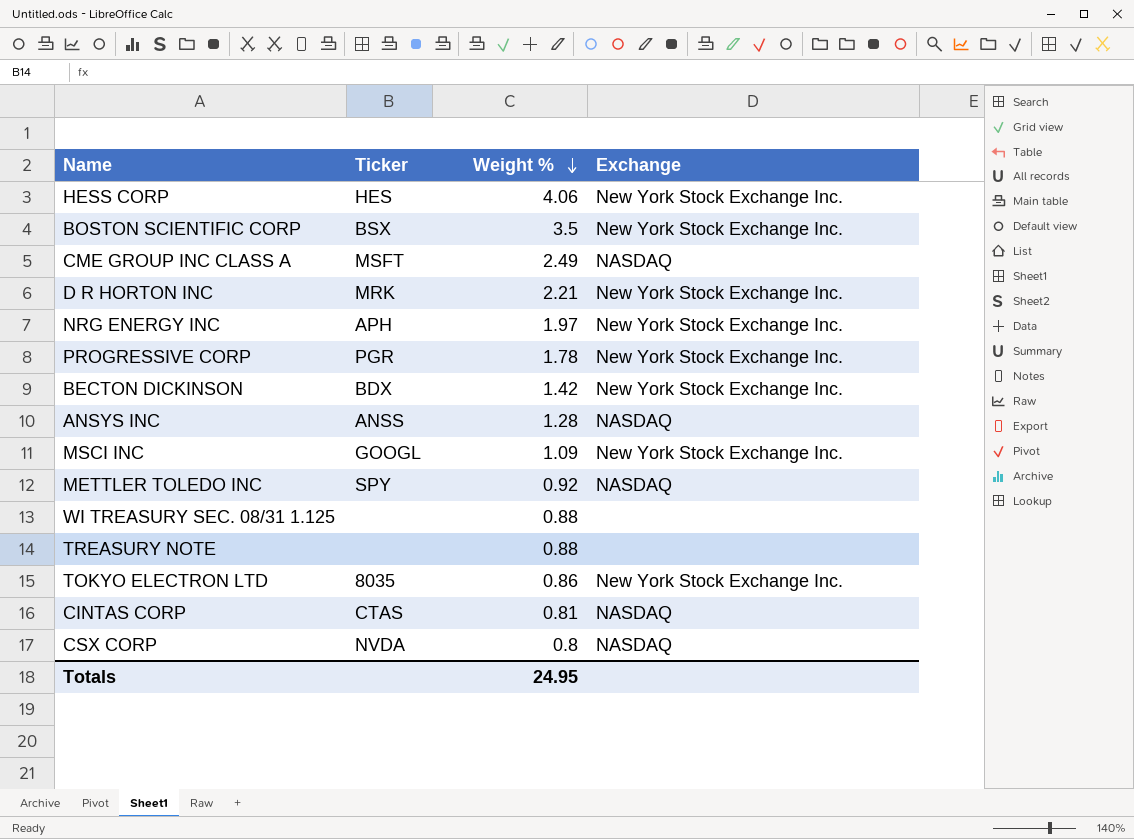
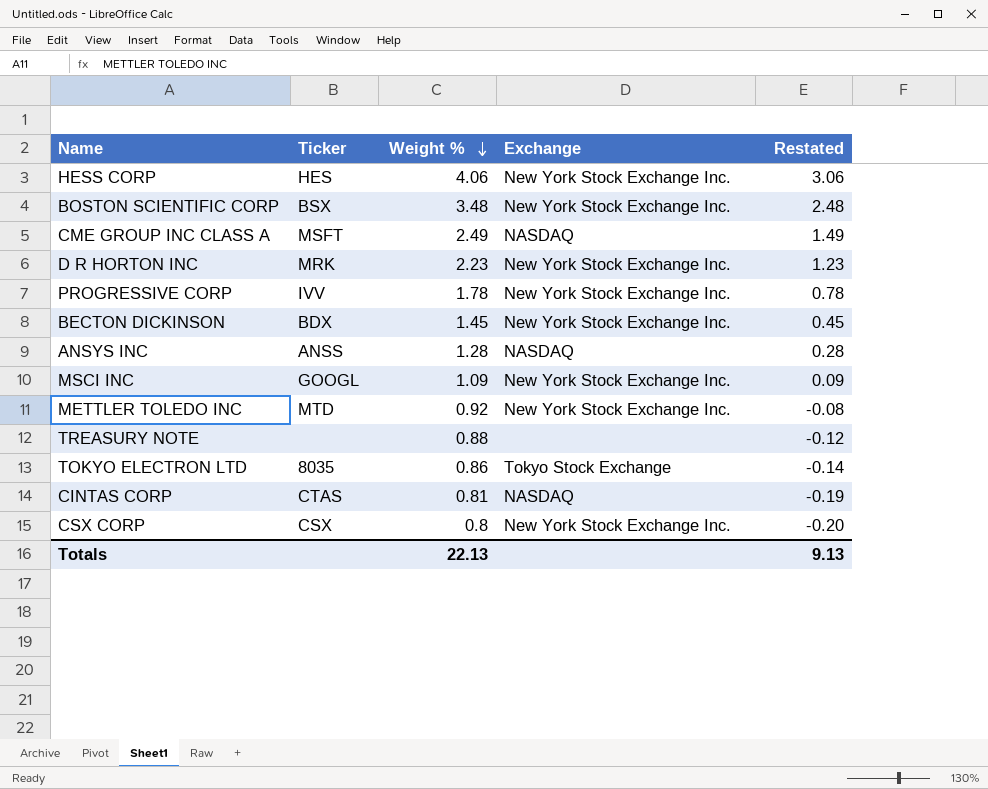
column Restated | formula: none -> [Weight %] - 1
row NRG ENERGY INC: APH | 1.97 | New York Stock Exchange Inc. -> none
row WI TREASURY SEC. 08/31 1.125: none | 0.88 | none -> none
BOSTON SCIENTIFIC CORP | Weight %: 3.5 -> 3.48
D R HORTON INC | Weight %: 2.21 -> 2.23
PROGRESSIVE CORP | Ticker: PGR -> IVV
BECTON DICKINSON | Weight %: 1.42 -> 1.45
METTLER TOLEDO INC | Ticker: SPY -> MTD
METTLER TOLEDO INC | Exchange: NASDAQ -> New York Stock Exchange Inc.
TOKYO ELECTRON LTD | Exchange: New York Stock Exchange Inc. -> Tokyo Stock Exchange
CSX CORP | Ticker: NVDA -> CSX
CSX CORP | Exchange: NASDAQ -> New York Stock Exchange Inc.
Totals | Weight %: 24.95 -> 22.13

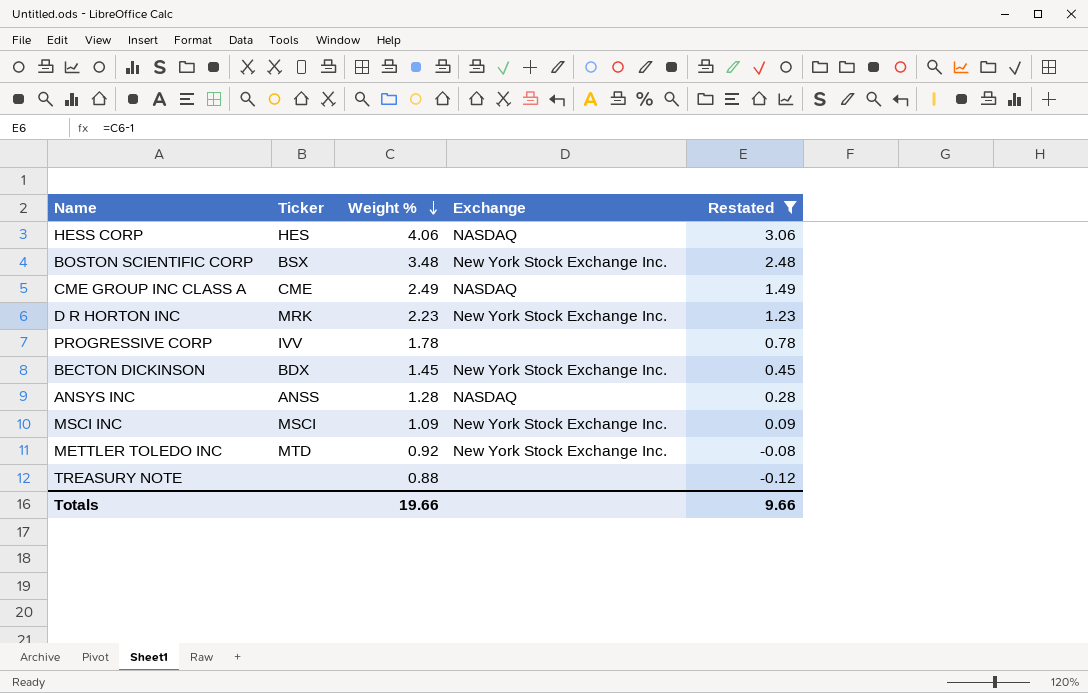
filter: none -> Restated >= -0.12
HESS CORP | Exchange: New York Stock Exchange Inc. -> NASDAQ
CME GROUP INC CLASS A | Ticker: MSFT -> CME
PROGRESSIVE CORP | Exchange: New York Stock Exchange Inc. -> none
MSCI INC | Ticker: GOOGL -> MSCI
Totals | Weight %: 22.13 -> 19.66
Totals | Restated: 9.13 -> 9.66

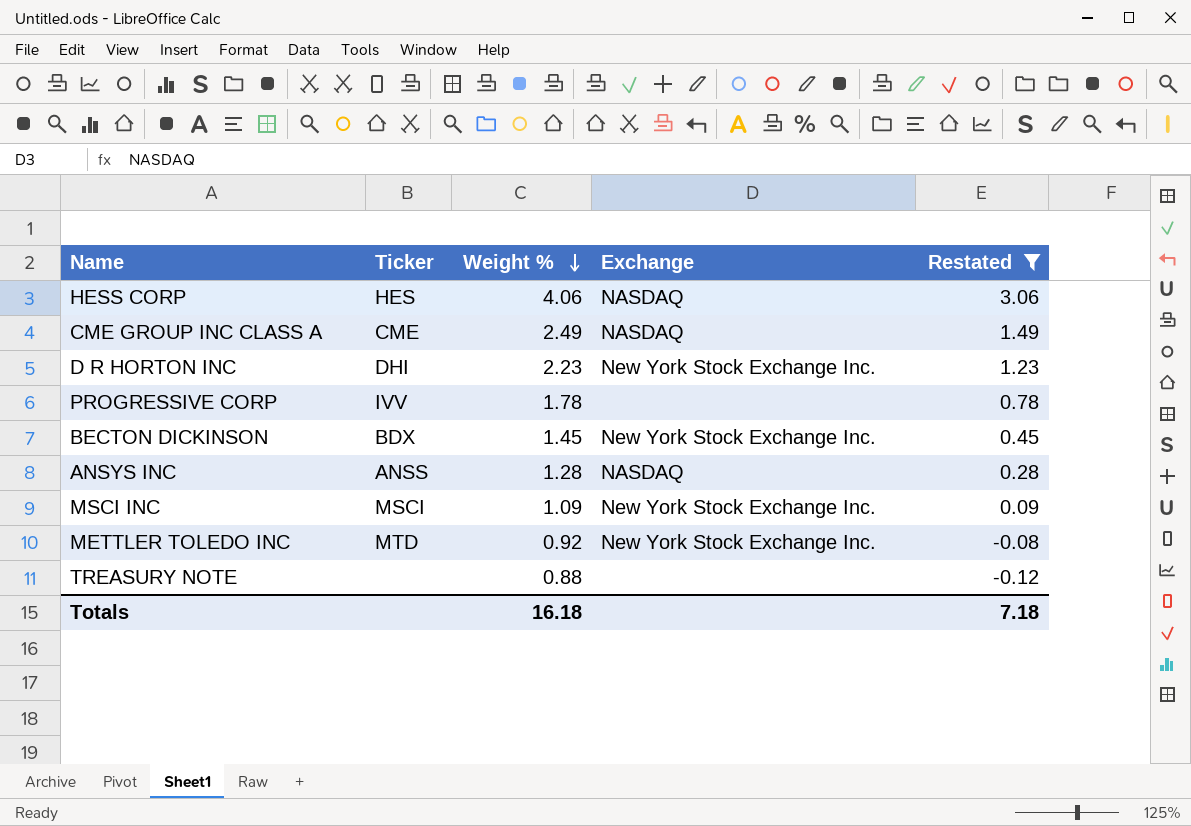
row BOSTON SCIENTIFIC CORP: BSX | 3.48 | New York Stock Exchange Inc. | 2.48 -> none
D R HORTON INC | Ticker: MRK -> DHI
Totals | Weight %: 19.66 -> 16.18
Totals | Restated: 9.66 -> 7.18

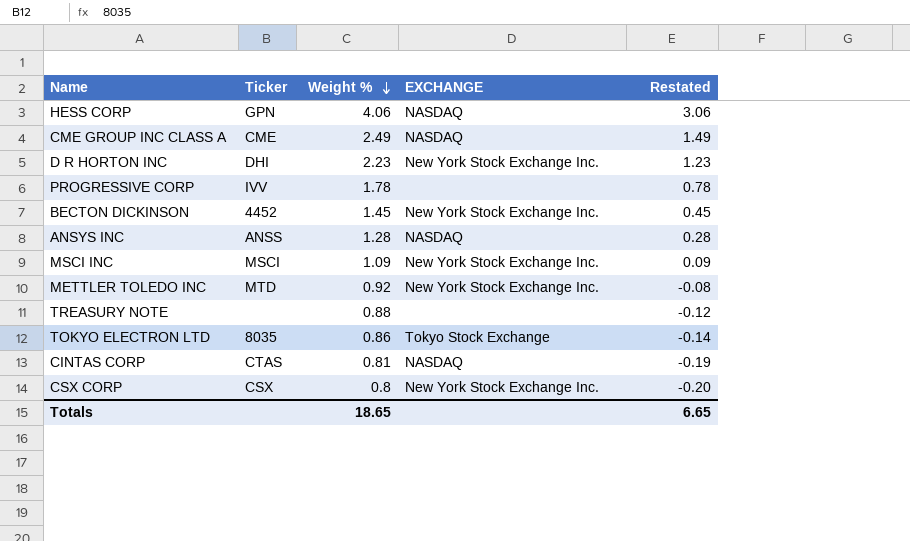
filter: Restated >= -0.12 -> none
column name: Exchange -> EXCHANGE
HESS CORP | Ticker: HES -> GPN
BECTON DICKINSON | Ticker: BDX -> 4452
Totals | Weight %: 16.18 -> 18.65
Totals | Restated: 7.18 -> 6.65

